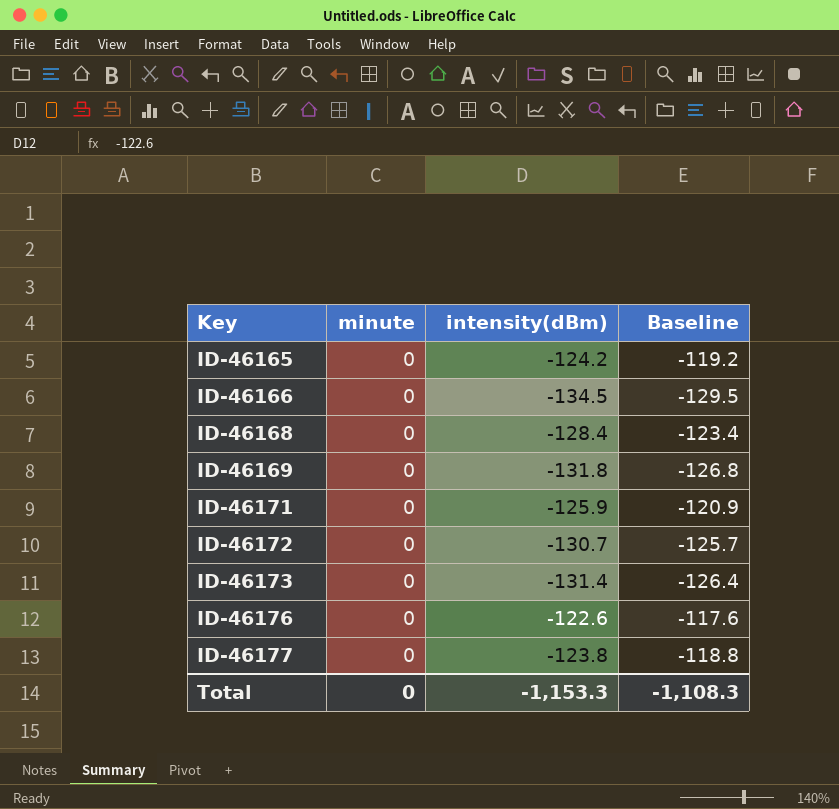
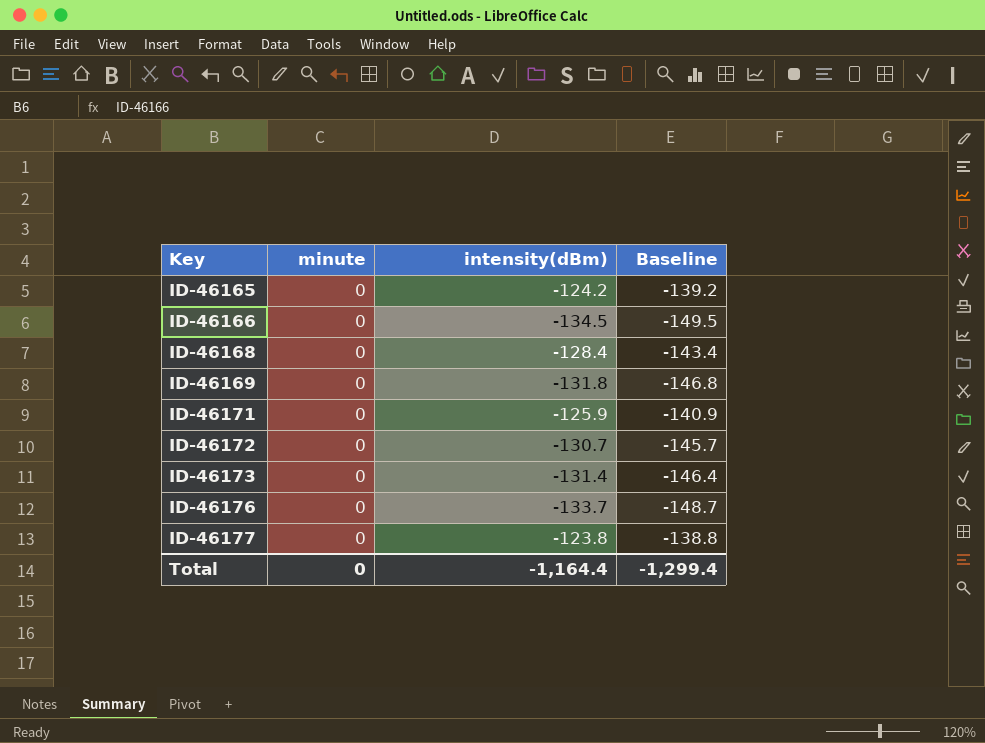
column Baseline | formula: [intensity(dBm)] + 5 -> [intensity(dBm)] - 15
ID-46176 | intensity(dBm): -122.6 -> -133.7
Total | intensity(dBm): -1,153.3 -> -1,164.4
Total | Baseline: -1,108.3 -> -1,299.4

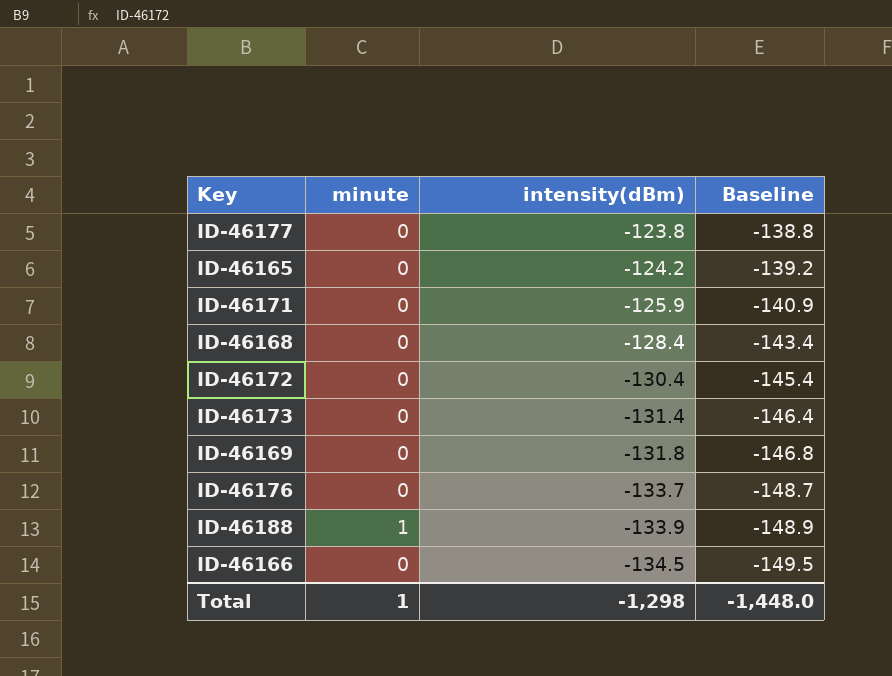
row order: Key ascending -> intensity(dBm) descending
ID-46172 | intensity(dBm): -130.7 -> -130.4
ID-46172 | Baseline: -145.7 -> -145.4
row ID-46188: none -> 1 | -133.9 | -148.9
Total | minute: 0 -> 1
Total | intensity(dBm): -1,164.4 -> -1,298
Total | Baseline: -1,299.4 -> -1,448.0

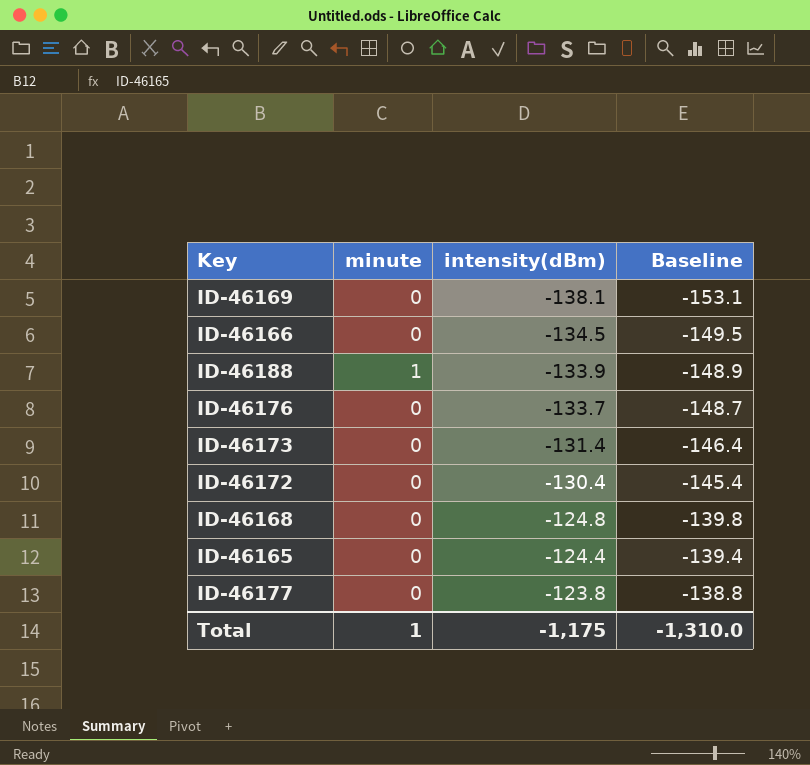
row order: intensity(dBm) descending -> intensity(dBm) ascending
row ID-46171: 0 | -125.9 | -140.9 -> none
ID-46169 | intensity(dBm): -131.8 -> -138.1
ID-46169 | Baseline: -146.8 -> -153.1
ID-46168 | intensity(dBm): -128.4 -> -124.8
ID-46168 | Baseline: -143.4 -> -139.8
ID-46165 | intensity(dBm): -124.2 -> -124.4
ID-46165 | Baseline: -139.2 -> -139.4
Total | intensity(dBm): -1,298 -> -1,175
Total | Baseline: -1,448.0 -> -1,310.0

